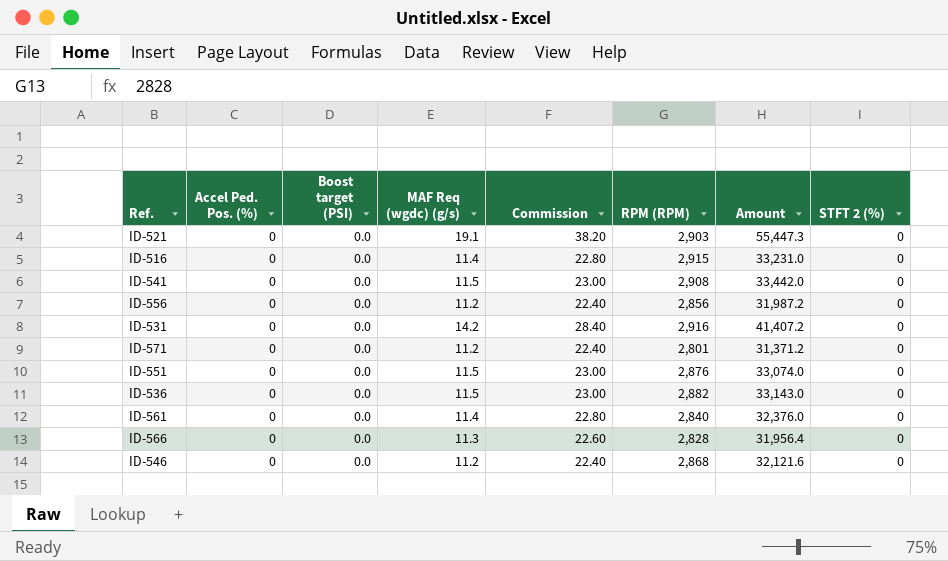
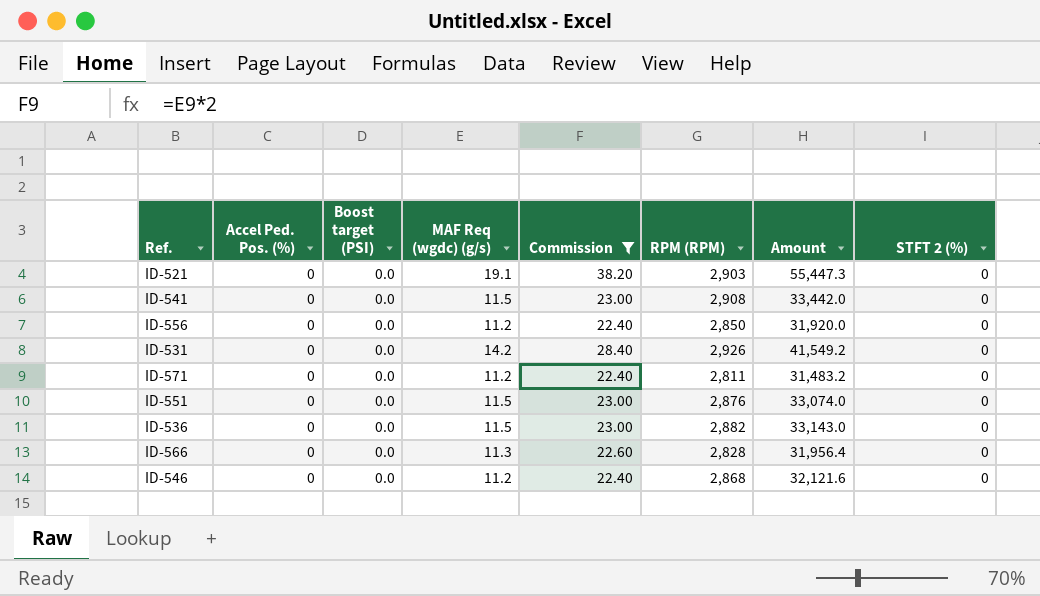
filter: none -> Commission != 22.80
ID-556 | RPM (RPM): 2,856 -> 2,850
ID-556 | Amount: 31,987.2 -> 31,920.0
ID-531 | RPM (RPM): 2,916 -> 2,926
ID-531 | Amount: 41,407.2 -> 41,549.2
ID-571 | RPM (RPM): 2,801 -> 2,811
ID-571 | Amount: 31,371.2 -> 31,483.2

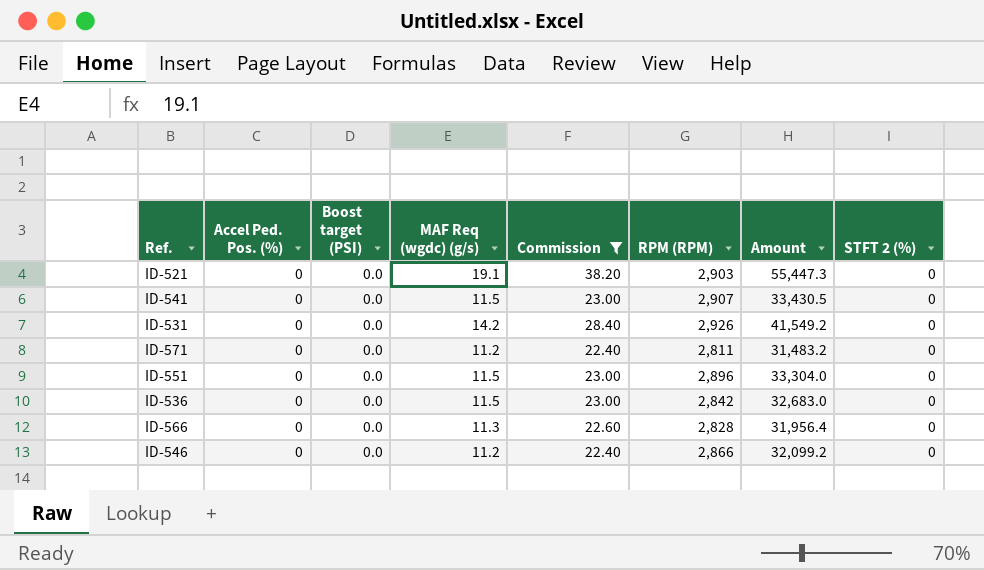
row ID-556: 0 | 0.0 | 11.2 | 22.40 | 2,850 | 31,920.0 | 0 -> none
ID-541 | RPM (RPM): 2,908 -> 2,907
ID-541 | Amount: 33,442.0 -> 33,430.5
ID-551 | RPM (RPM): 2,876 -> 2,896
ID-551 | Amount: 33,074.0 -> 33,304.0
ID-536 | RPM (RPM): 2,882 -> 2,842
ID-536 | Amount: 33,143.0 -> 32,683.0
ID-546 | RPM (RPM): 2,868 -> 2,866
ID-546 | Amount: 32,121.6 -> 32,099.2

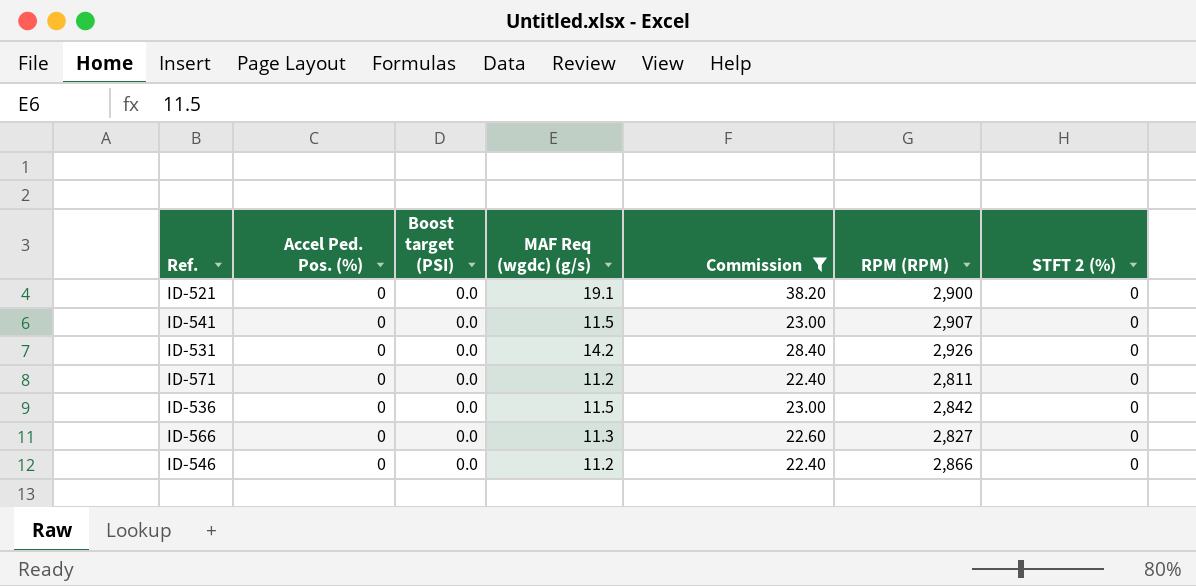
column Amount | formula: [MAF Req (wgdc) (g/s)] * [RPM (RPM)] -> none
row ID-551: 0 | 0.0 | 11.5 | 23.00 | 2,896 | 33,304.0 | 0 -> none
ID-521 | RPM (RPM): 2,903 -> 2,900
ID-566 | RPM (RPM): 2,828 -> 2,827

